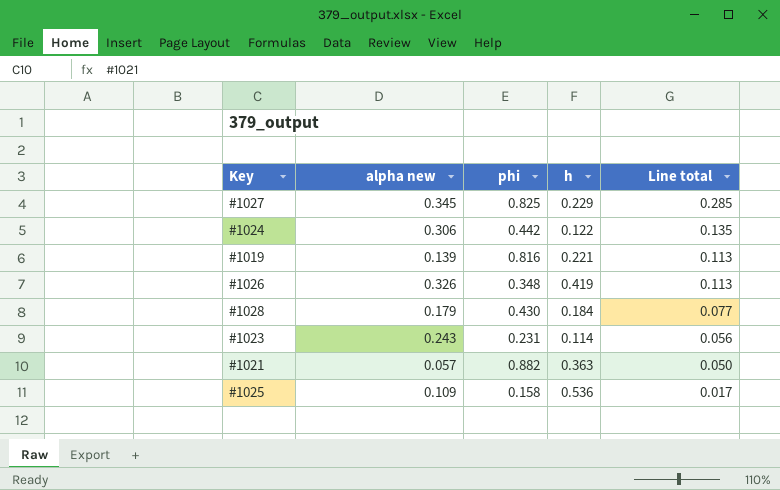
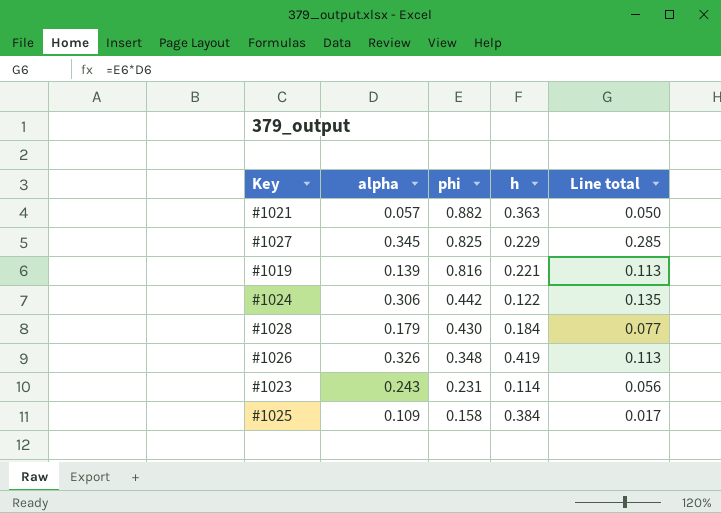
row order: Line total descending -> phi descending
column name: alpha new -> alpha
#1025 | h: 0.536 -> 0.384

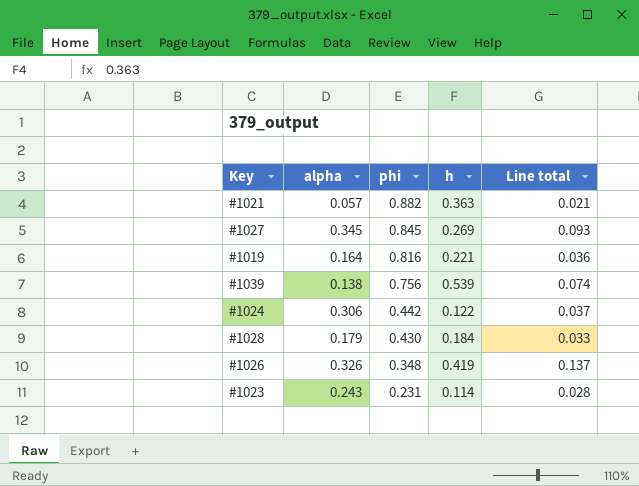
column Line total | formula: [alpha] * [phi] -> [alpha] * [h]
row #1025: 0.109 | 0.158 | 0.384 | 0.017 -> none
#1027 | phi: 0.825 -> 0.845
#1027 | h: 0.229 -> 0.269
#1019 | alpha: 0.139 -> 0.164
row #1039: none -> 0.138 | 0.756 | 0.539 | 0.074

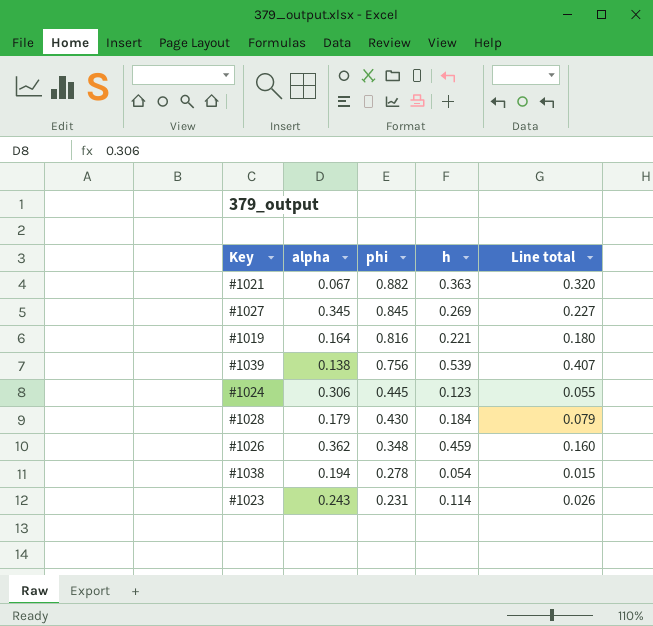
column Line total | formula: [alpha] * [h] -> [phi] * [h]
#1021 | alpha: 0.057 -> 0.067
#1024 | phi: 0.442 -> 0.445
#1024 | h: 0.122 -> 0.123
#1026 | alpha: 0.326 -> 0.362
#1026 | h: 0.419 -> 0.459
row #1038: none -> 0.194 | 0.278 | 0.054 | 0.015

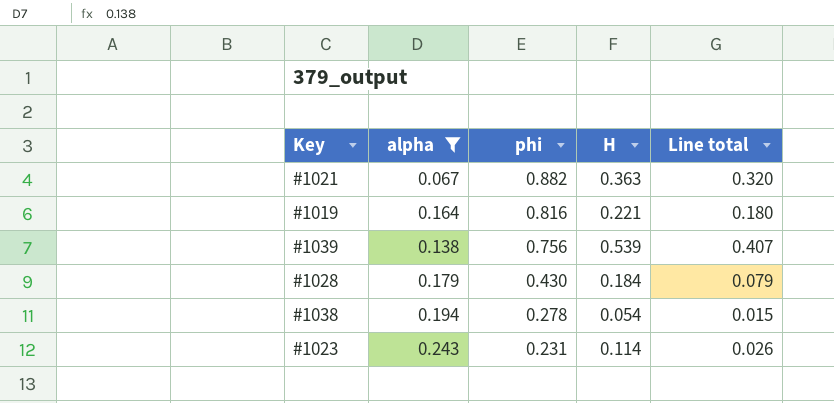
filter: none -> alpha <= 0.243
column name: h -> H

